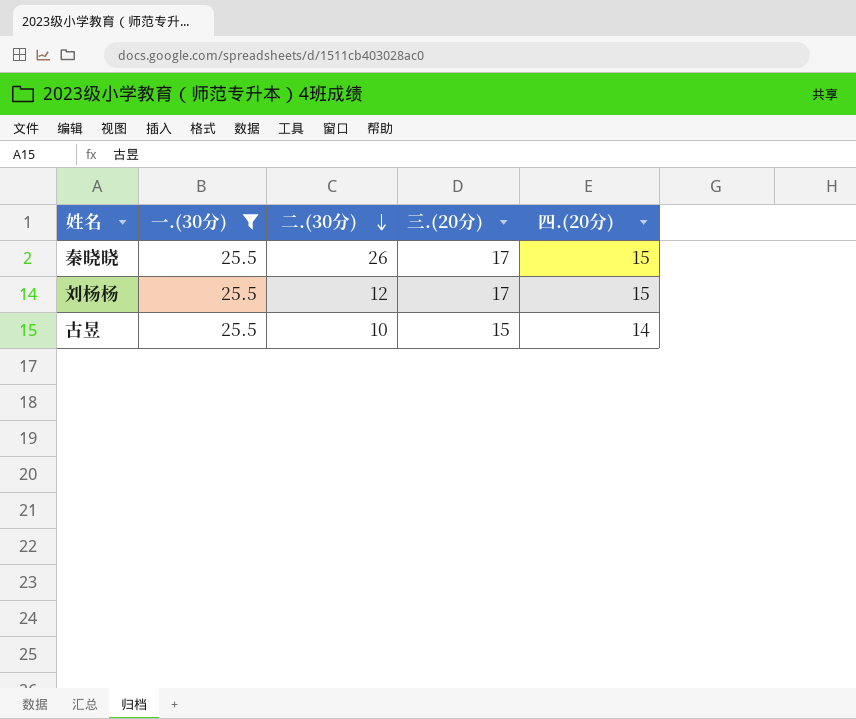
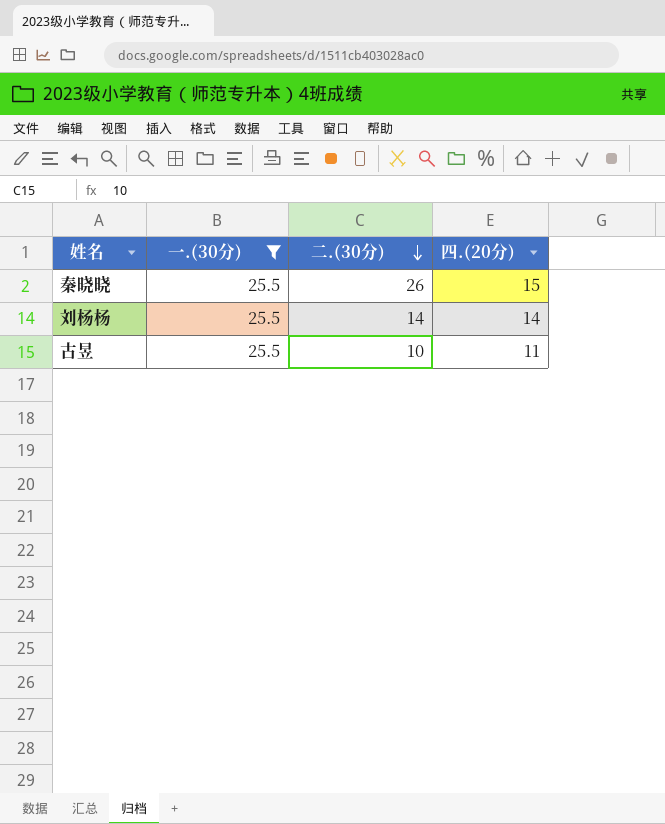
column 三.(20分) | position: 4 -> none
刘杨杨 | 二.(30分): 12 -> 14
刘杨杨 | 四.(20分): 15 -> 14
古昱 | 四.(20分): 14 -> 11

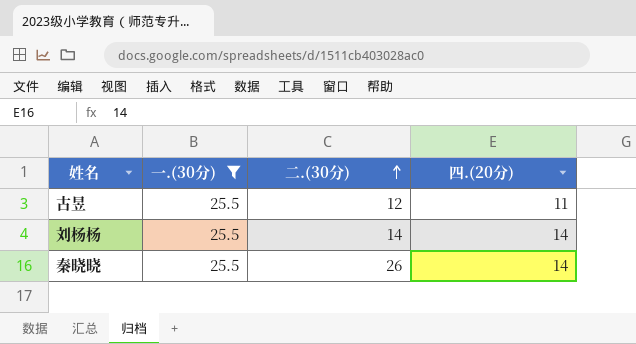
row order: 二.(30分) descending -> 二.(30分) ascending
古昱 | 二.(30分): 10 -> 12
秦晓晓 | 四.(20分): 15 -> 14

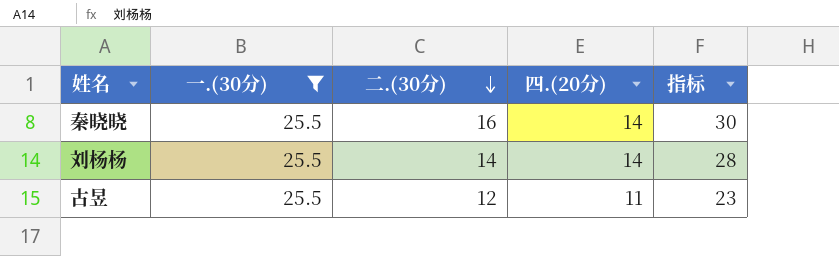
row order: 二.(30分) ascending -> 二.(30分) descending
column 指标 | formula: none -> [二.(30分)] + [四.(20分)]
秦晓晓 | 二.(30分): 26 -> 16

